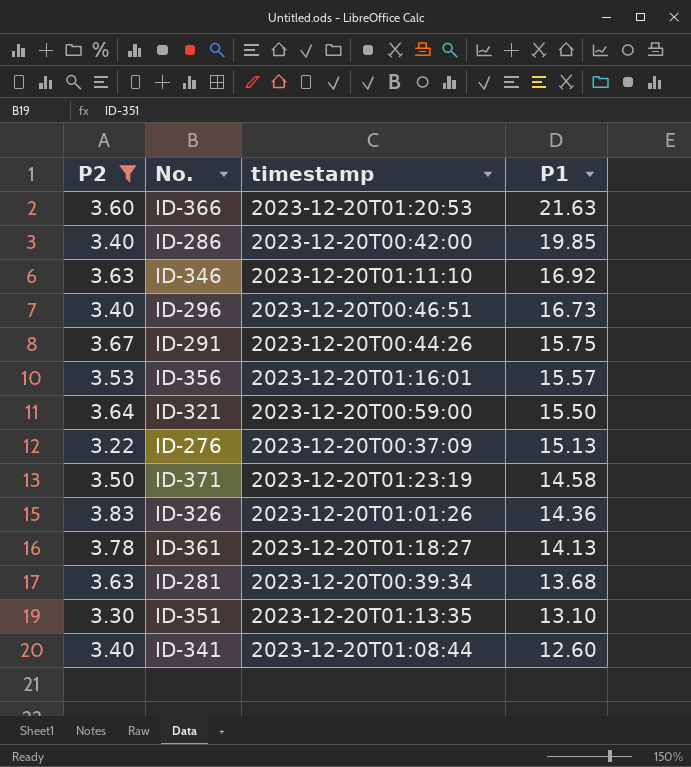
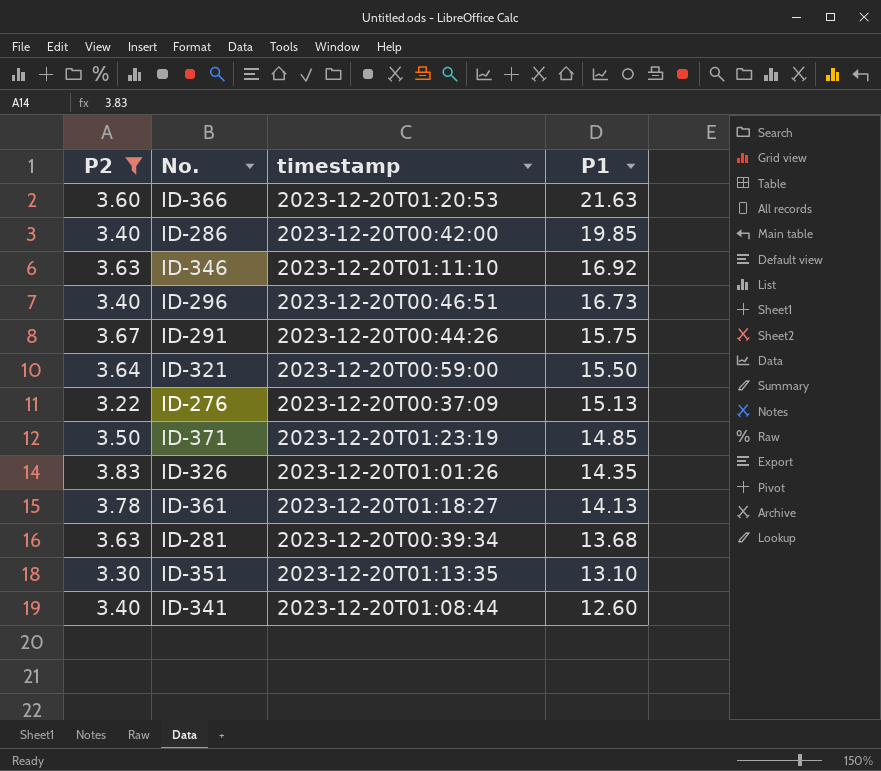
row ID-356: 3.53 | 2023-12-20T01:16:01 | 15.57 -> none
ID-371 | P1: 14.58 -> 14.85
ID-326 | P1: 14.36 -> 14.35

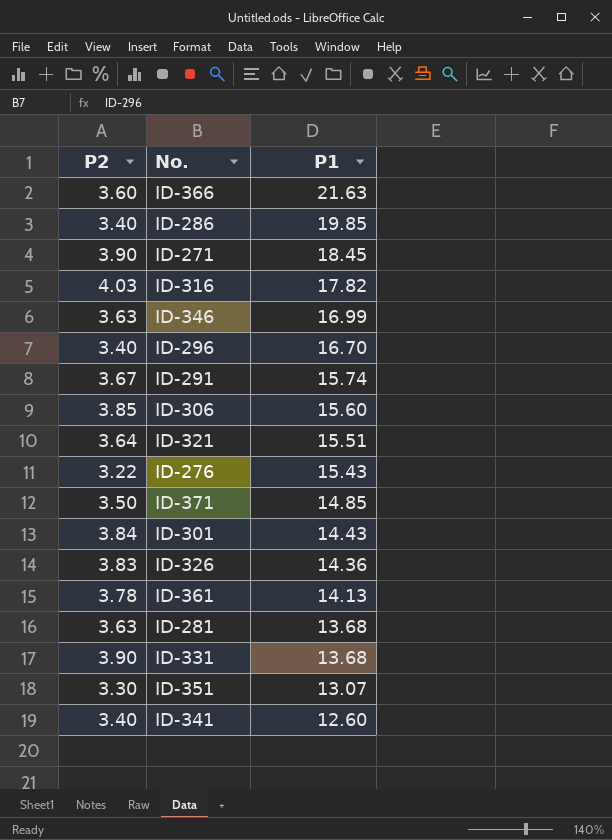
filter: P2 <= 3.83 -> none
column timestamp | position: 3 -> none
ID-346 | P1: 16.92 -> 16.99
ID-296 | P1: 16.73 -> 16.70
ID-291 | P1: 15.75 -> 15.74
ID-321 | P1: 15.50 -> 15.51
ID-276 | P1: 15.13 -> 15.43
ID-326 | P1: 14.35 -> 14.36
ID-351 | P1: 13.10 -> 13.07

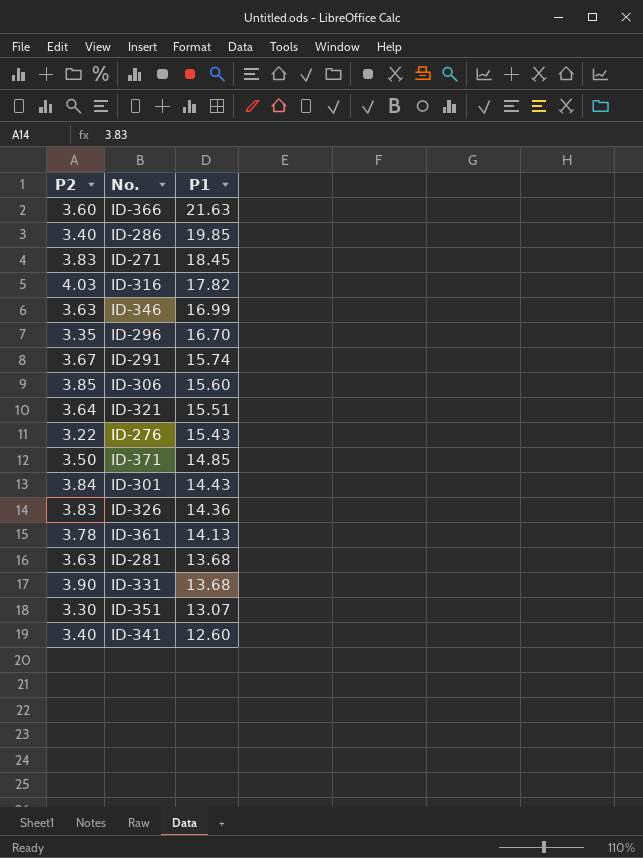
ID-271 | P2: 3.90 -> 3.83
ID-296 | P2: 3.40 -> 3.35

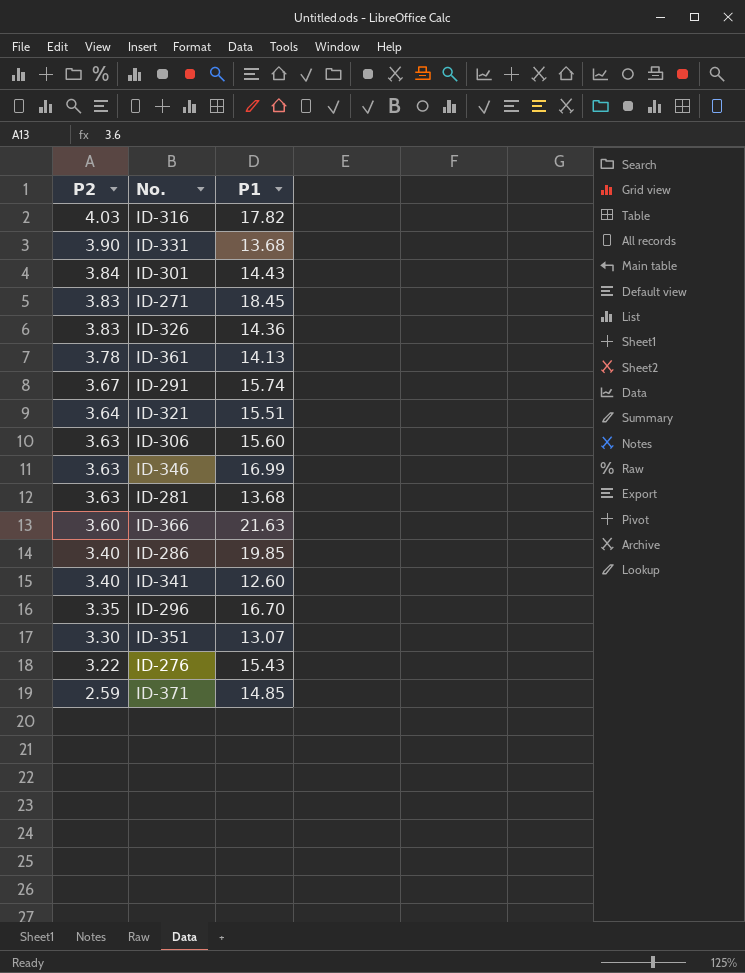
row order: P1 descending -> P2 descending
ID-306 | P2: 3.85 -> 3.63
ID-371 | P2: 3.50 -> 2.59

